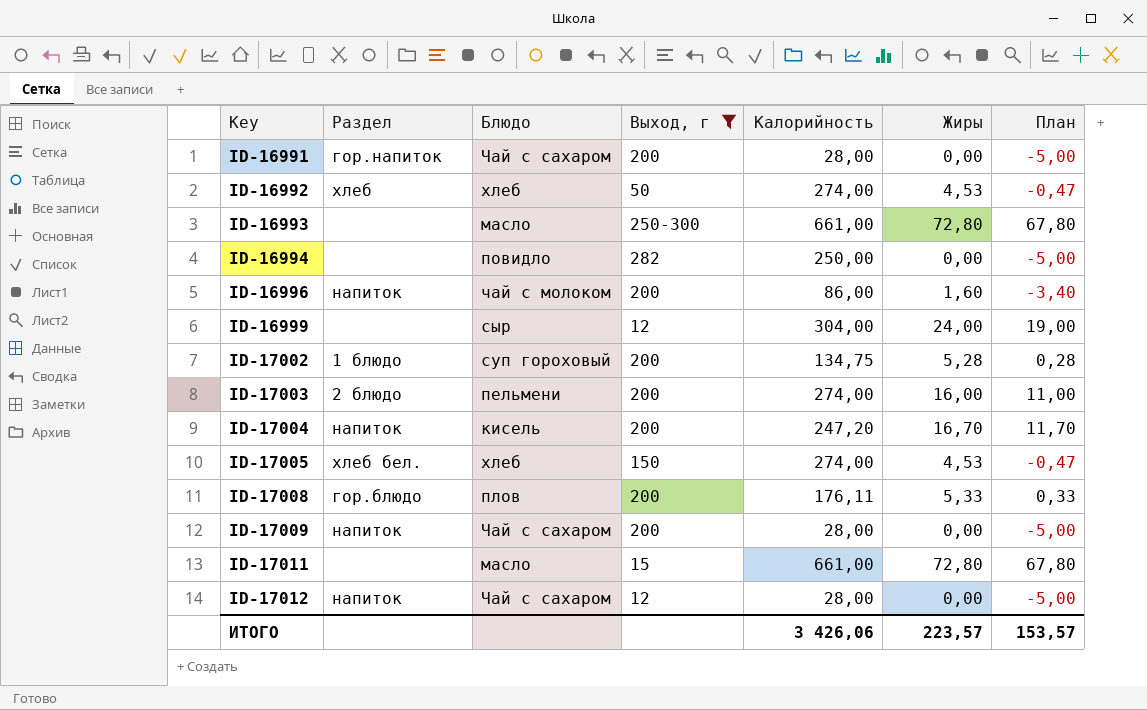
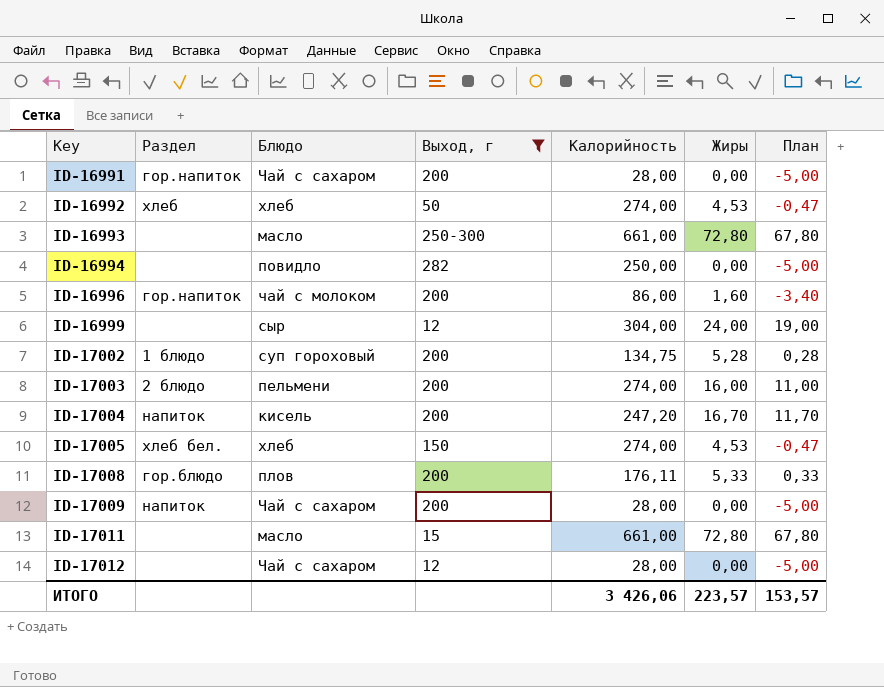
ID-16996 | Раздел: напиток -> гор.напиток
ID-17012 | Раздел: напиток -> none

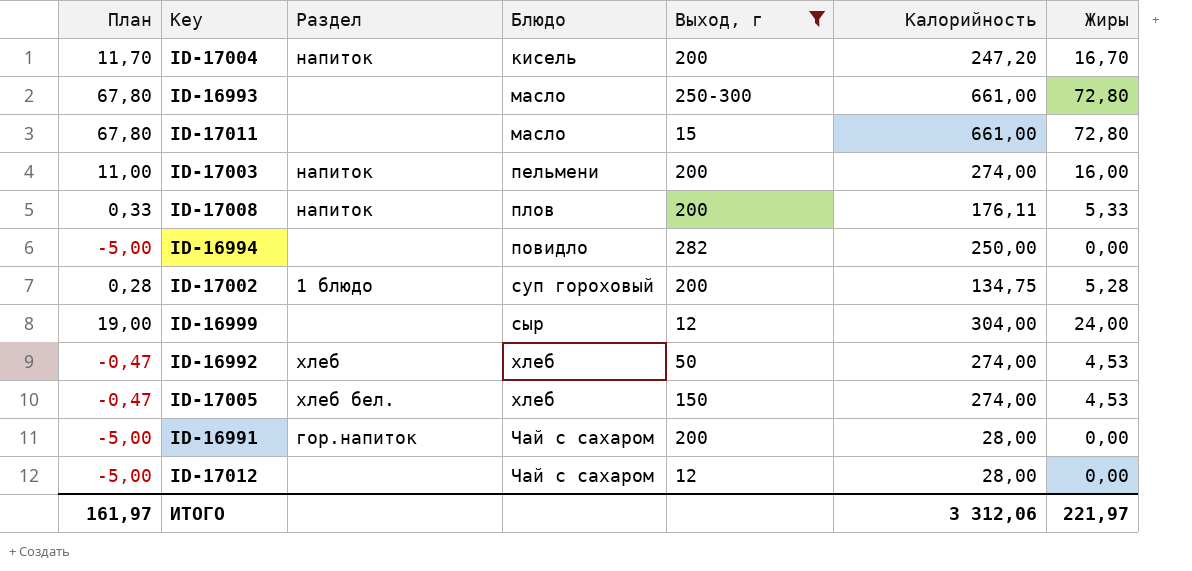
row order: Key ascending -> Блюдо ascending
column План | position: 7 -> 1
row ID-16996: гор.напиток | чай с молоком | 200 | 86,00 | 1,60 | -3,40 -> none
row ID-17009: напиток | Чай с сахаром | 200 | 28,00 | 0,00 | -5,00 -> none
ID-17003 | Раздел: 2 блюдо -> напиток
ID-17008 | Раздел: гор.блюдо -> напиток
ИТОГО | План: 153,57 -> 161,97
ИТОГО | Калорийность: 3 426,06 -> 3 312,06
ИТОГО | Жиры: 223,57 -> 221,97

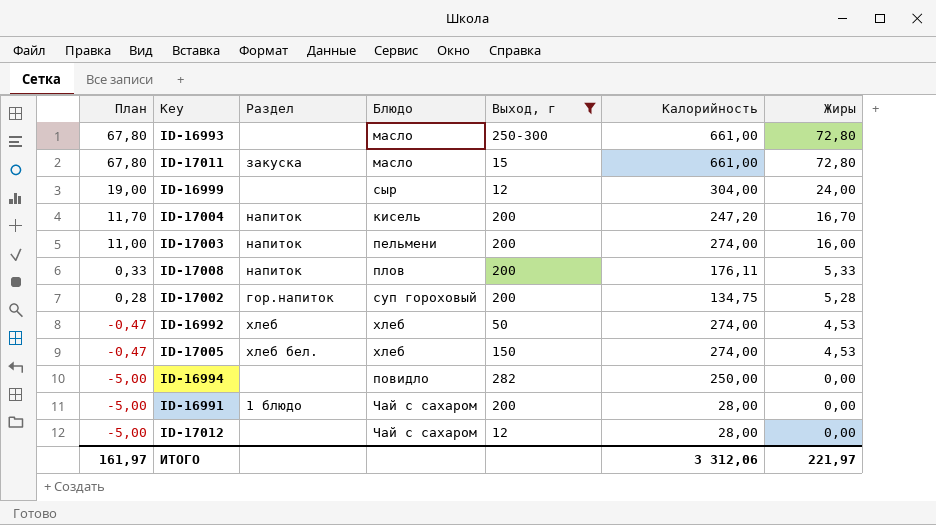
row order: Блюдо ascending -> План descending
ID-17011 | Раздел: none -> закуска
ID-17002 | Раздел: 1 блюдо -> гор.напиток
ID-16991 | Раздел: гор.напиток -> 1 блюдо

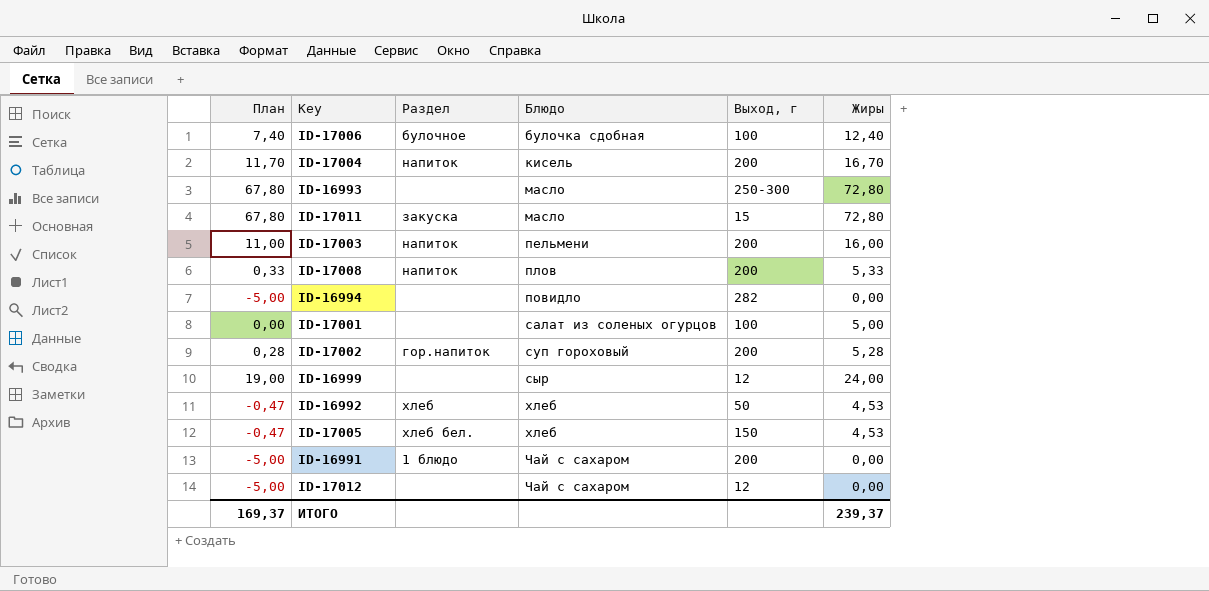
filter: Выход, г != 100 -> none
row order: План descending -> Блюдо ascending
column Калорийность | position: 6 -> none
ИТОГО | План: 161,97 -> 169,37
ИТОГО | Жиры: 221,97 -> 239,37

